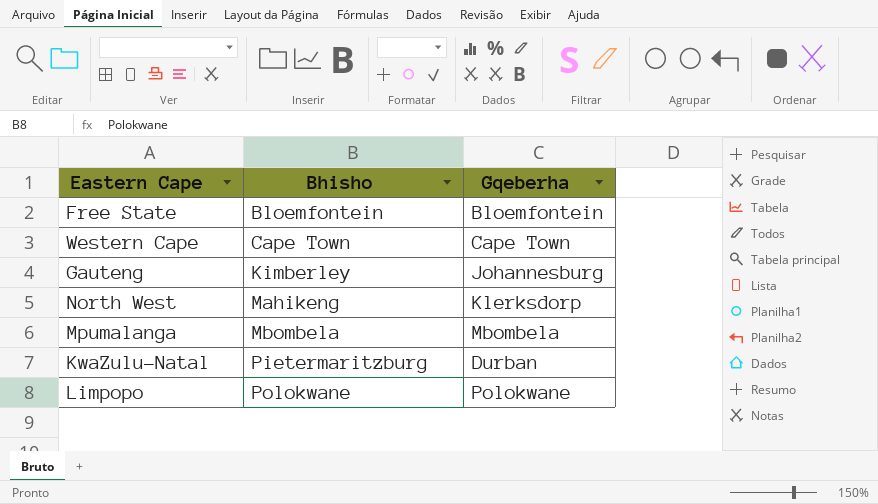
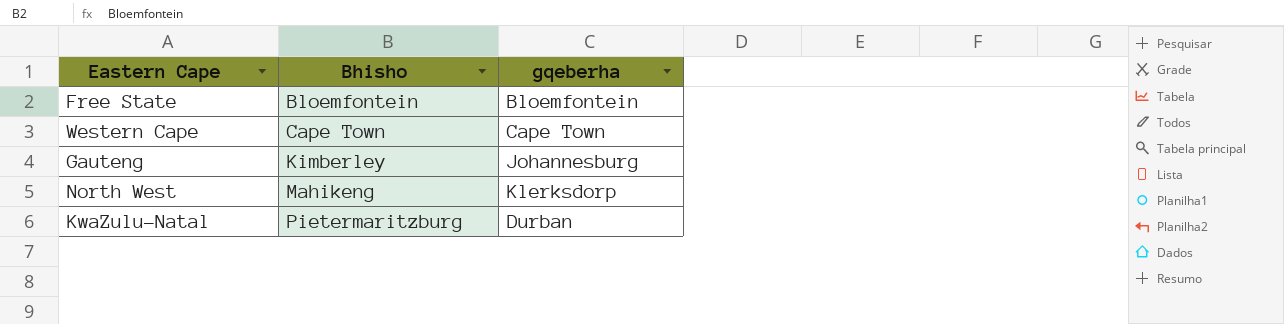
column name: Gqeberha -> gqeberha
row Mpumalanga: Mbombela | Mbombela -> none
row Limpopo: Polokwane | Polokwane -> none

